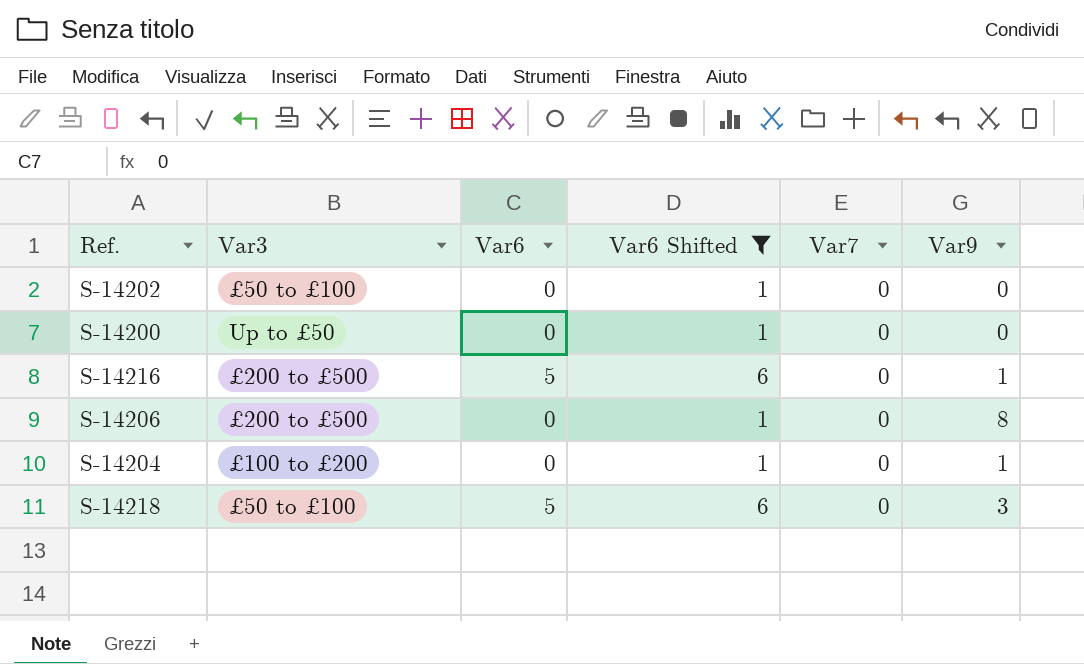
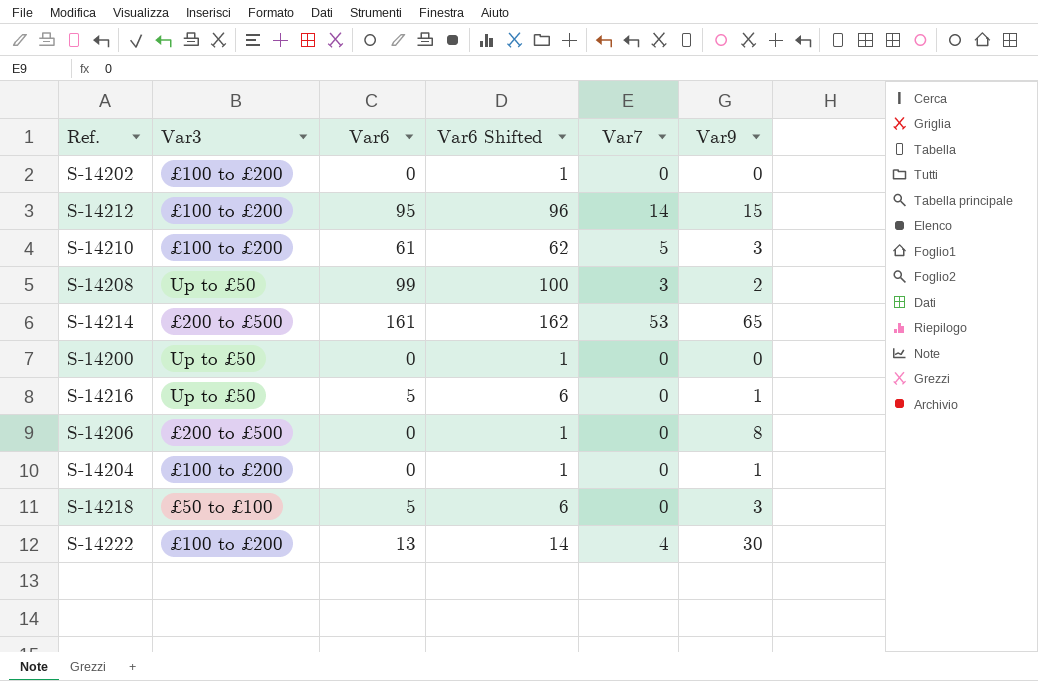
filter: Var6 Shifted <= 6 -> none
S-14202 | Var3: £50 to £100 -> £100 to £200
S-14216 | Var3: £200 to £500 -> Up to £50

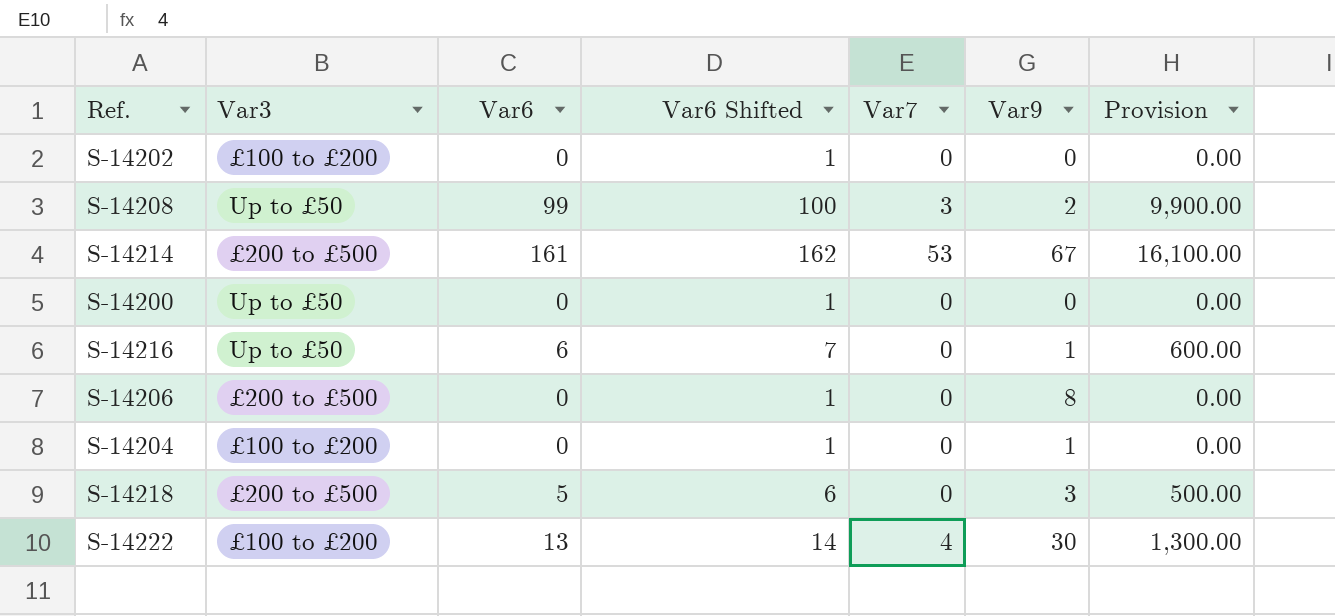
column Provision | formula: none -> [Var6] * 100
row S-14212: £100 to £200 | 95 | 96 | 14 | 15 -> none
row S-14210: £100 to £200 | 61 | 62 | 5 | 3 -> none
S-14214 | Var9: 65 -> 67
S-14216 | Var6: 5 -> 6
S-14216 | Var6 Shifted: 6 -> 7
S-14218 | Var3: £50 to £100 -> £200 to £500

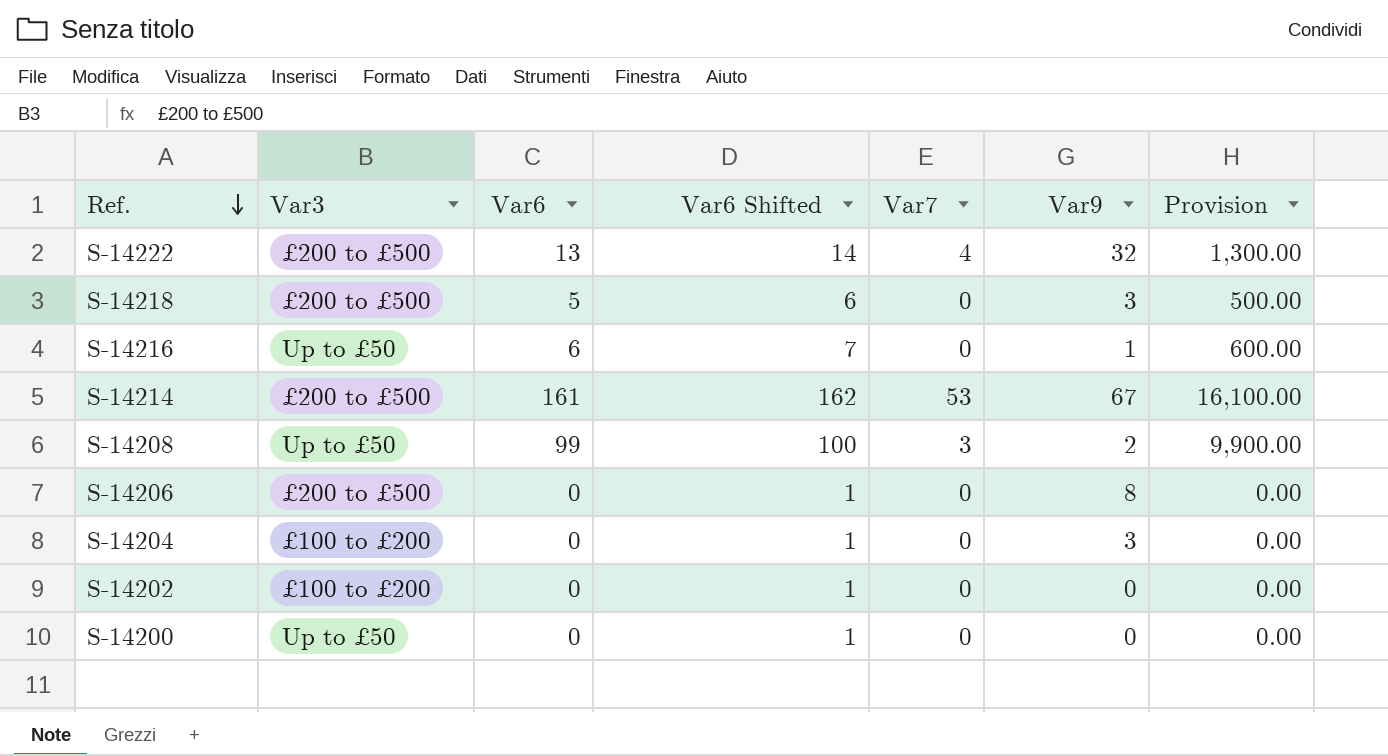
row order: none -> Ref. descending
S-14222 | Var3: £100 to £200 -> £200 to £500
S-14222 | Var9: 30 -> 32
S-14204 | Var9: 1 -> 3

